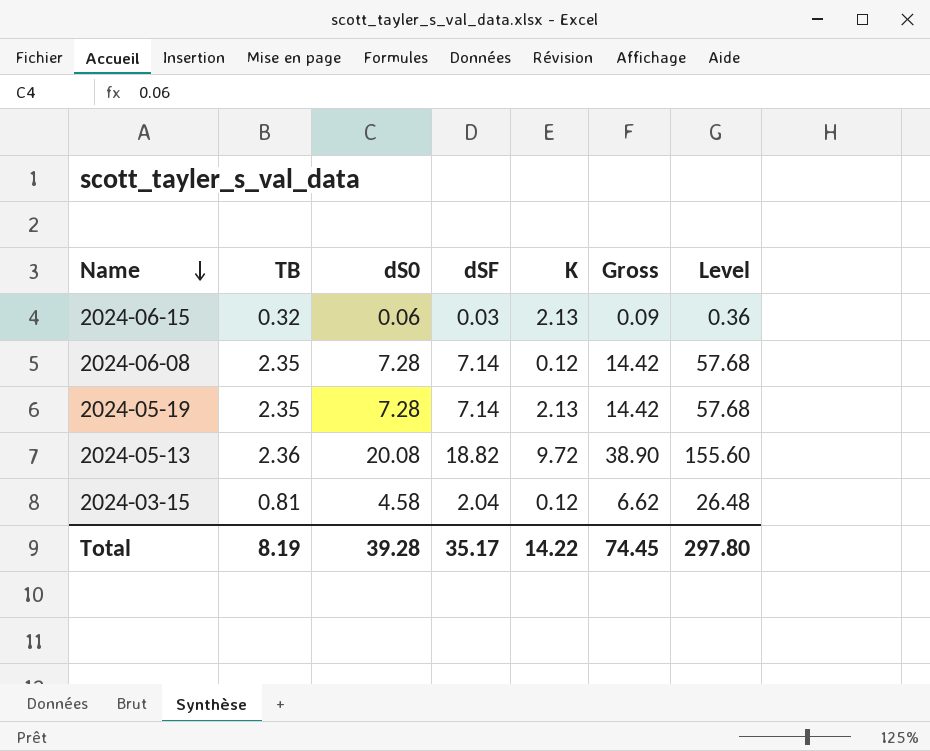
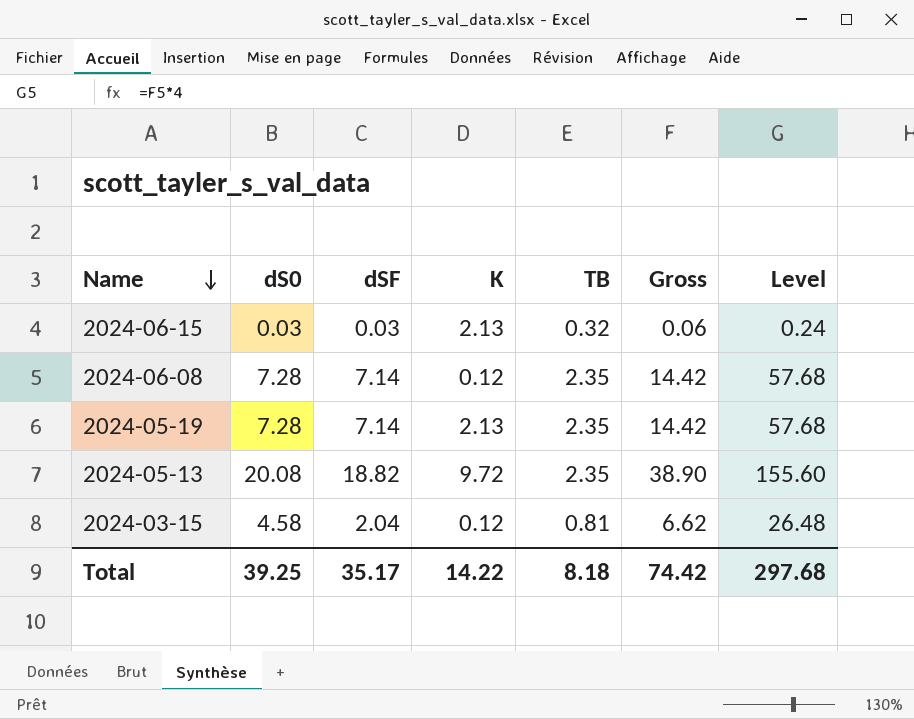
column TB | position: 2 -> 5
2024-06-15 | dS0: 0.06 -> 0.03
2024-06-15 | Gross: 0.09 -> 0.06
2024-06-15 | Level: 0.36 -> 0.24
2024-05-13 | TB: 2.36 -> 2.35
Total | dS0: 39.28 -> 39.25
Total | TB: 8.19 -> 8.18
Total | Gross: 74.45 -> 74.42
Total | Level: 297.80 -> 297.68

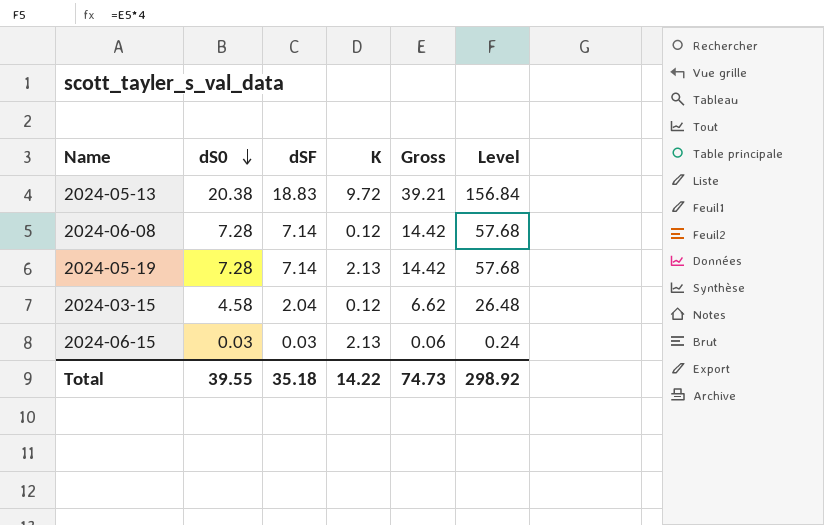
row order: Name descending -> dS0 descending
column TB | position: 5 -> none
2024-05-13 | dS0: 20.08 -> 20.38
2024-05-13 | dSF: 18.82 -> 18.83
2024-05-13 | Gross: 38.90 -> 39.21
2024-05-13 | Level: 155.60 -> 156.84
Total | dS0: 39.25 -> 39.55
Total | dSF: 35.17 -> 35.18
Total | Gross: 74.42 -> 74.73
Total | Level: 297.68 -> 298.92

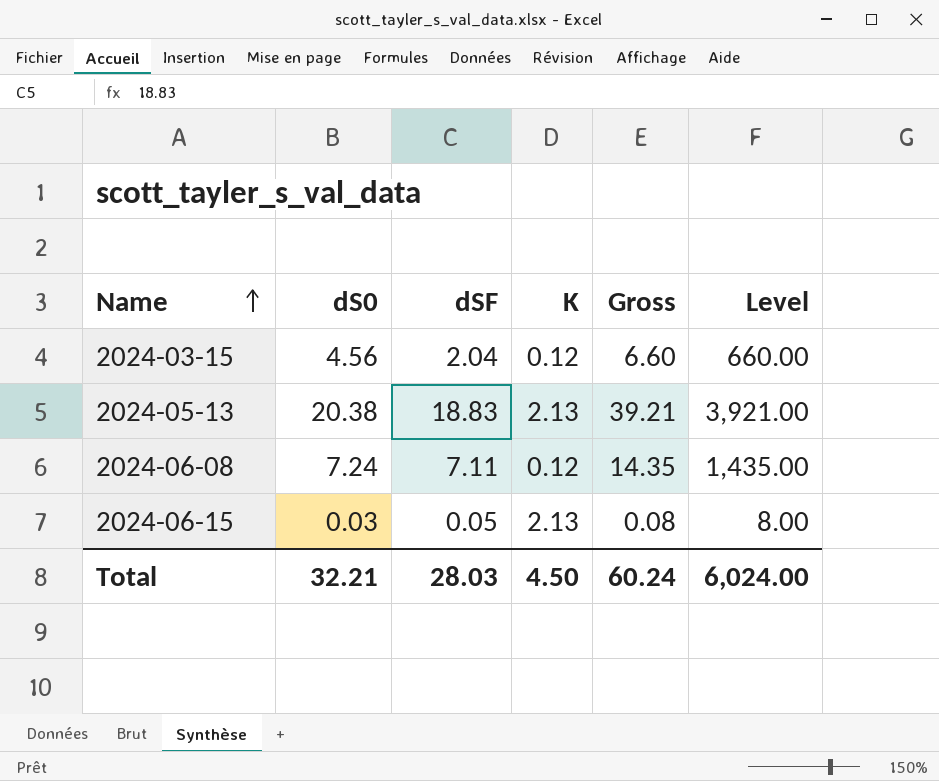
row order: dS0 descending -> Name ascending
column Level | formula: [Gross] * 4 -> [Gross] * 100
row 2024-05-19: 7.28 | 7.14 | 2.13 | 14.42 | 57.68 -> none
2024-03-15 | dS0: 4.58 -> 4.56
2024-03-15 | Gross: 6.62 -> 6.60
2024-05-13 | K: 9.72 -> 2.13
2024-06-08 | dS0: 7.28 -> 7.24
2024-06-08 | dSF: 7.14 -> 7.11
2024-06-08 | Gross: 14.42 -> 14.35
2024-06-15 | dSF: 0.03 -> 0.05
2024-06-15 | Gross: 0.06 -> 0.08
Total | dS0: 39.55 -> 32.21
Total | dSF: 35.18 -> 28.03
Total | K: 14.22 -> 4.50
Total | Gross: 74.73 -> 60.24
Total | Level: 298.92 -> 6,024.00

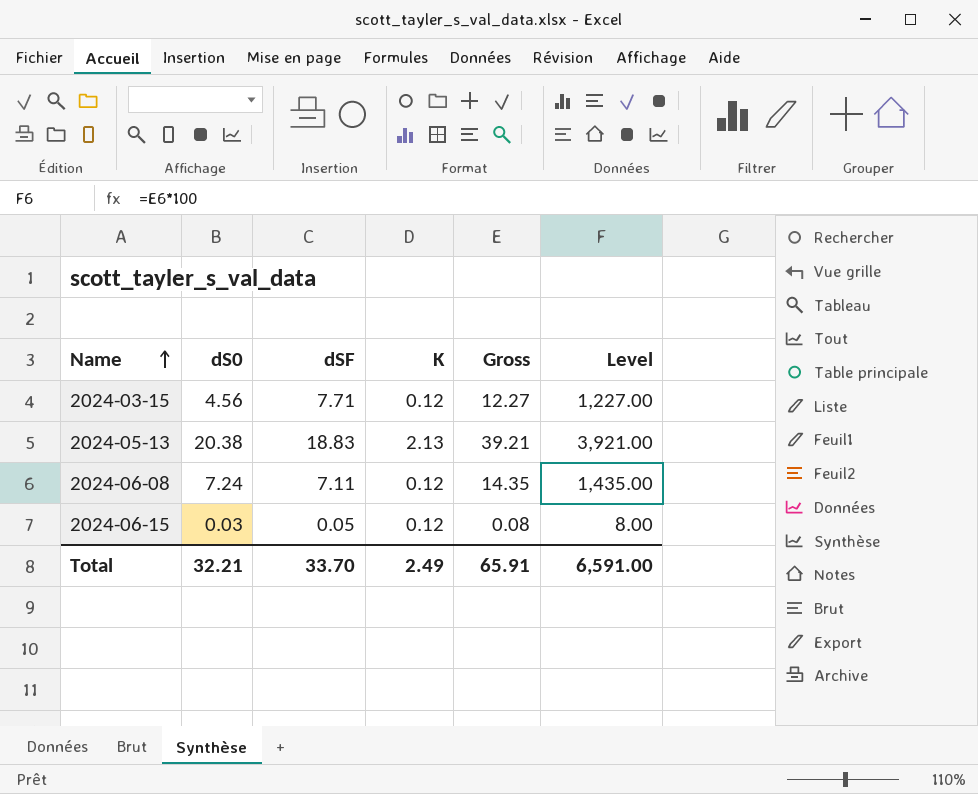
2024-03-15 | dSF: 2.04 -> 7.71
2024-03-15 | Gross: 6.60 -> 12.27
2024-03-15 | Level: 660.00 -> 1,227.00
2024-06-15 | K: 2.13 -> 0.12
Total | dSF: 28.03 -> 33.70
Total | K: 4.50 -> 2.49
Total | Gross: 60.24 -> 65.91
Total | Level: 6,024.00 -> 6,591.00

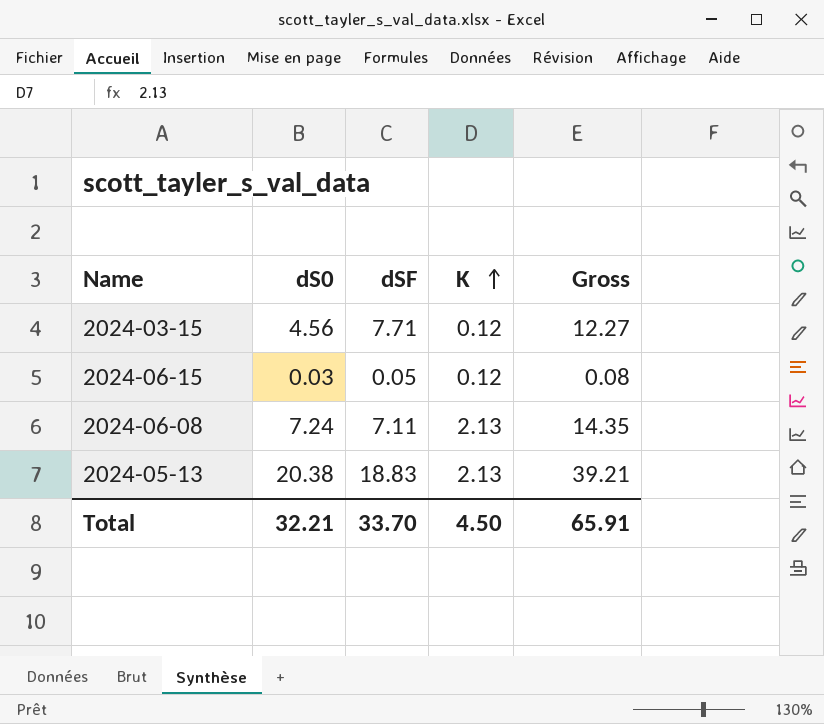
row order: Name ascending -> K ascending
column Level | formula: [Gross] * 100 -> none
2024-06-08 | K: 0.12 -> 2.13
Total | K: 2.49 -> 4.50

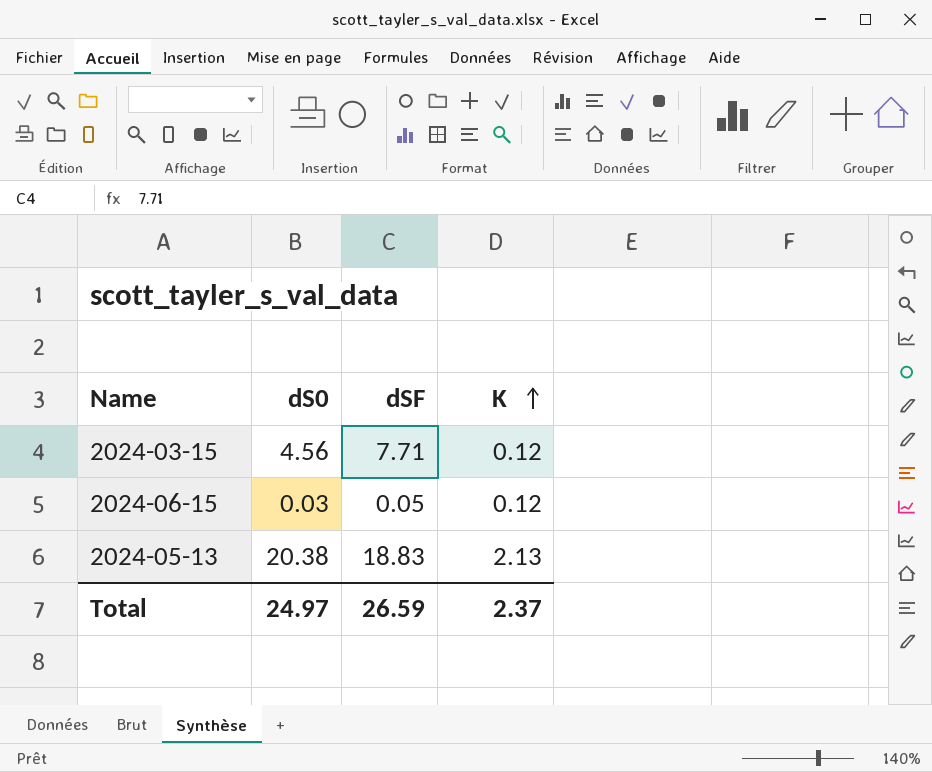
column Gross | formula: [dS0] + [dSF] -> none
row 2024-06-08: 7.24 | 7.11 | 2.13 | 14.35 -> none
Total | dS0: 32.21 -> 24.97
Total | dSF: 33.70 -> 26.59
Total | K: 4.50 -> 2.37

